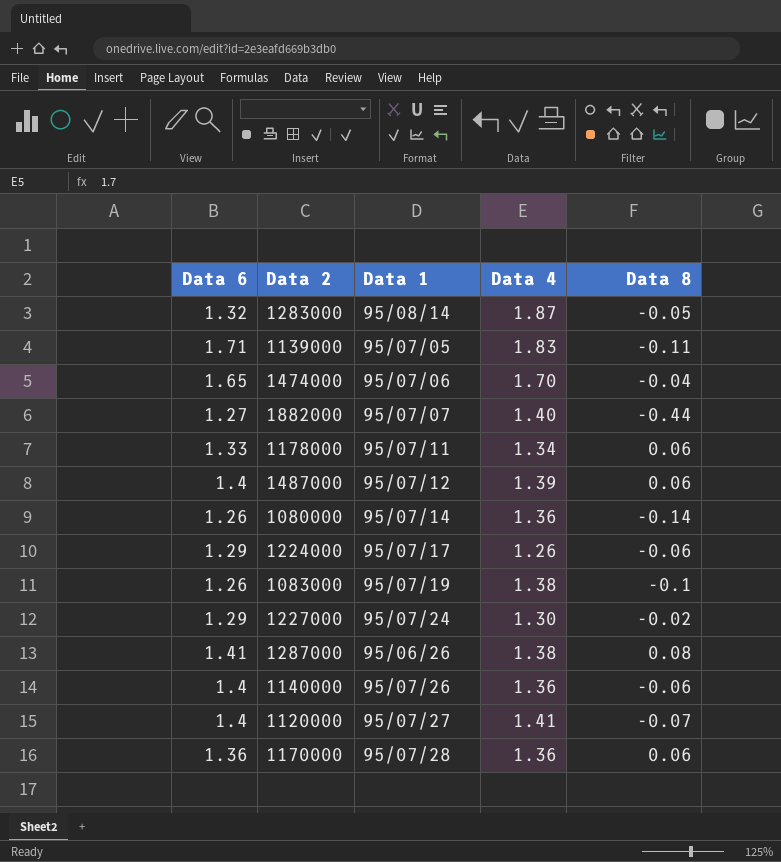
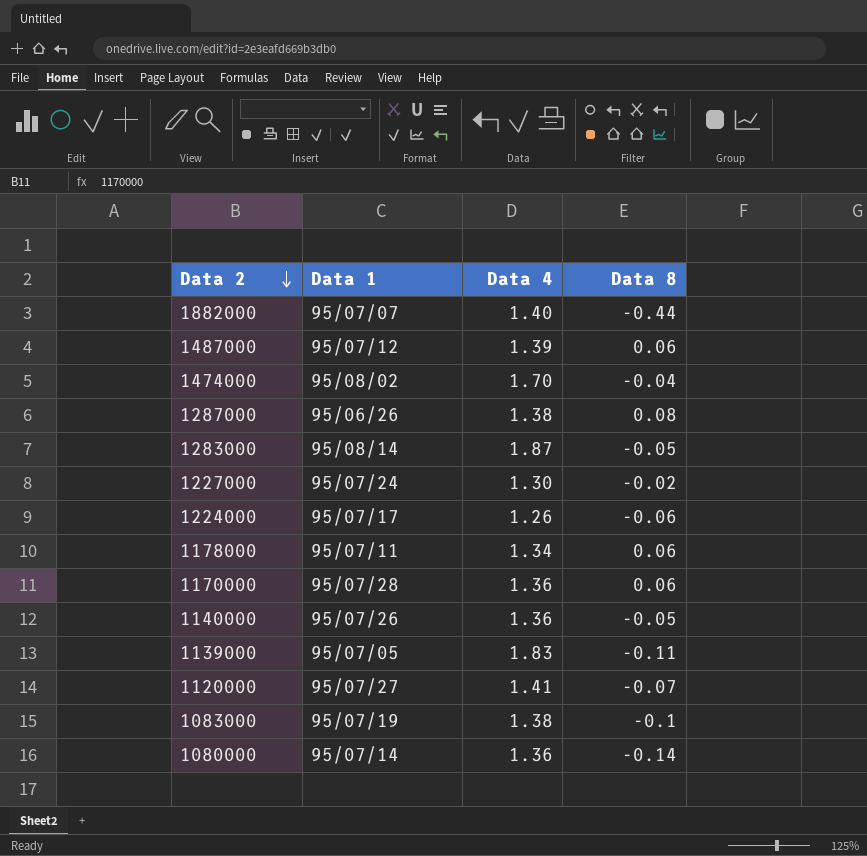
row order: none -> Data 2 descending
column Data 6 | position: 1 -> none
1474000 | Data 1: 95/07/06 -> 95/08/02
1140000 | Data 8: -0.06 -> -0.05

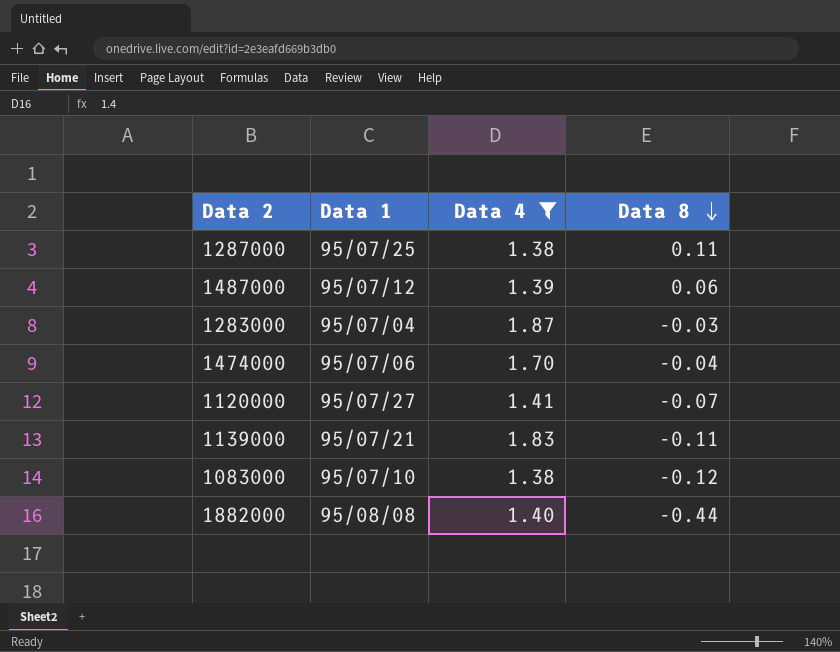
filter: none -> Data 4 >= 1.38
row order: Data 2 descending -> Data 8 descending
1287000 | Data 1: 95/06/26 -> 95/07/25
1287000 | Data 8: 0.08 -> 0.11
1283000 | Data 1: 95/08/14 -> 95/07/04
1283000 | Data 8: -0.05 -> -0.03
1474000 | Data 1: 95/08/02 -> 95/07/06
1139000 | Data 1: 95/07/05 -> 95/07/21
1083000 | Data 1: 95/07/19 -> 95/07/10
1083000 | Data 8: -0.1 -> -0.12
1882000 | Data 1: 95/07/07 -> 95/08/08

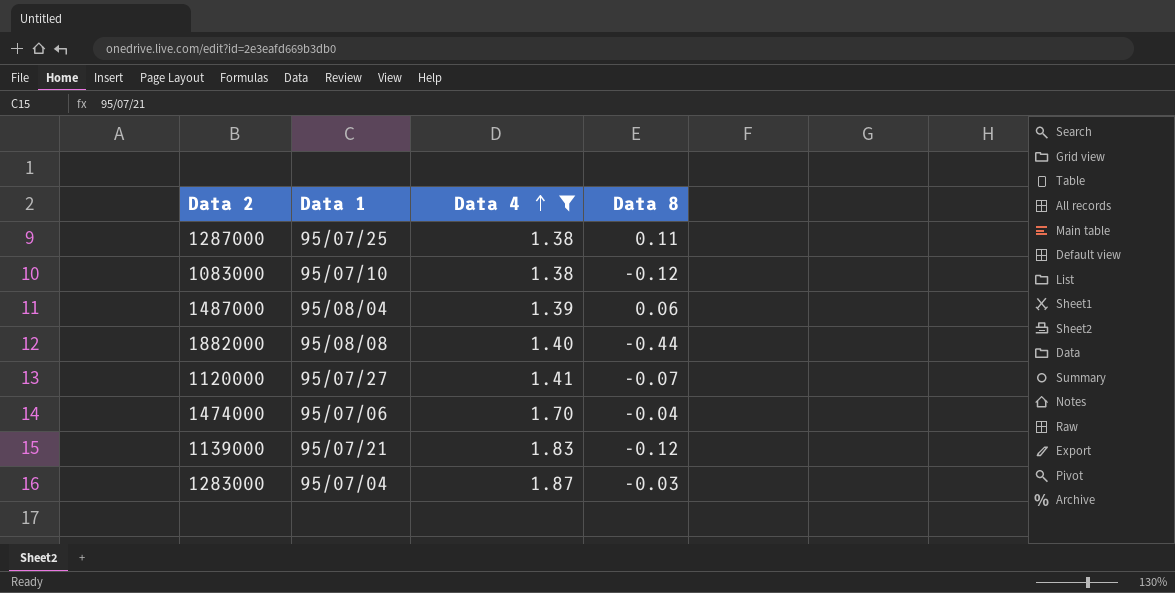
row order: Data 8 descending -> Data 4 ascending
1487000 | Data 1: 95/07/12 -> 95/08/04
1139000 | Data 8: -0.11 -> -0.12

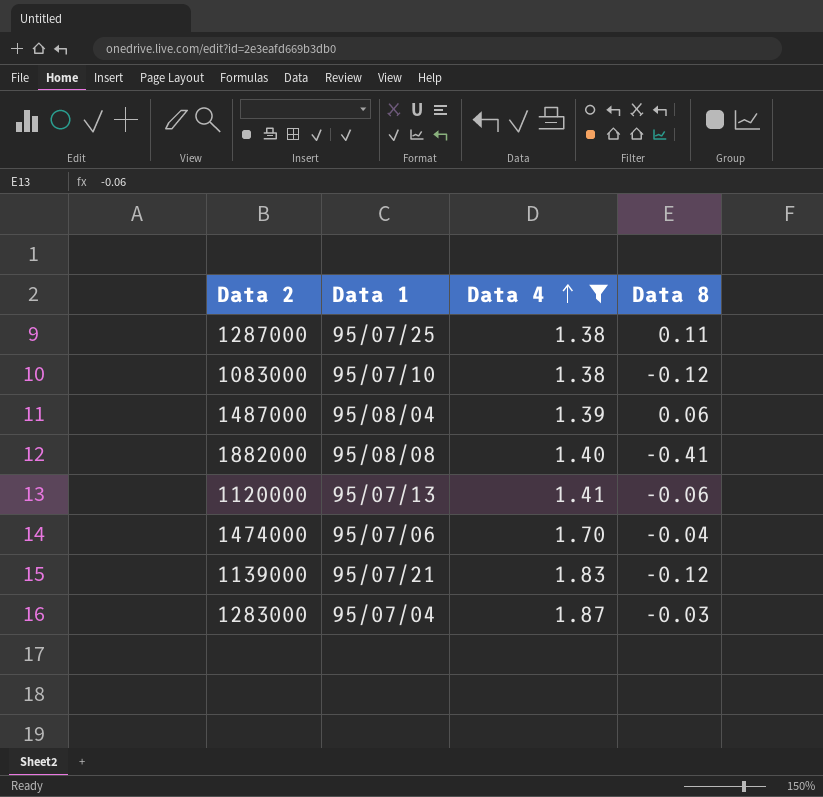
1882000 | Data 8: -0.44 -> -0.41
1120000 | Data 1: 95/07/27 -> 95/07/13
1120000 | Data 8: -0.07 -> -0.06

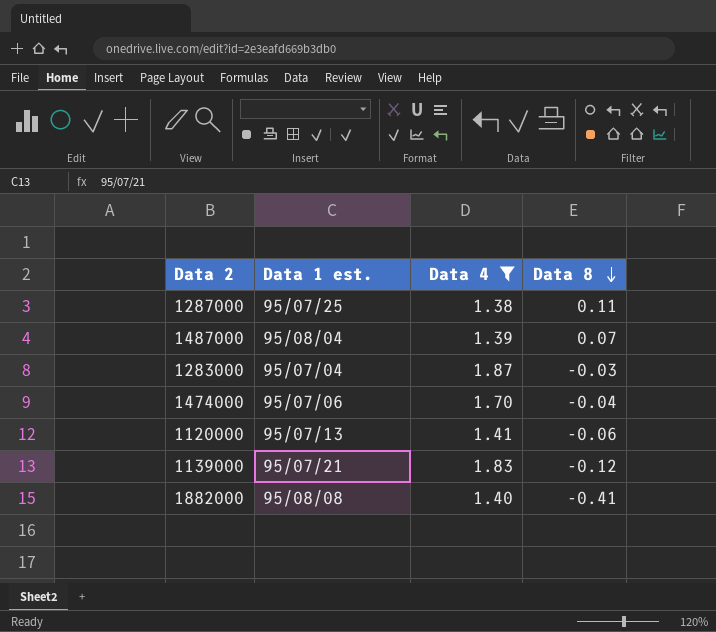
row order: Data 4 ascending -> Data 8 descending
column name: Data 1 -> Data 1 est.
row 1083000: 95/07/10 | 1.38 | -0.12 -> none
1487000 | Data 8: 0.06 -> 0.07

